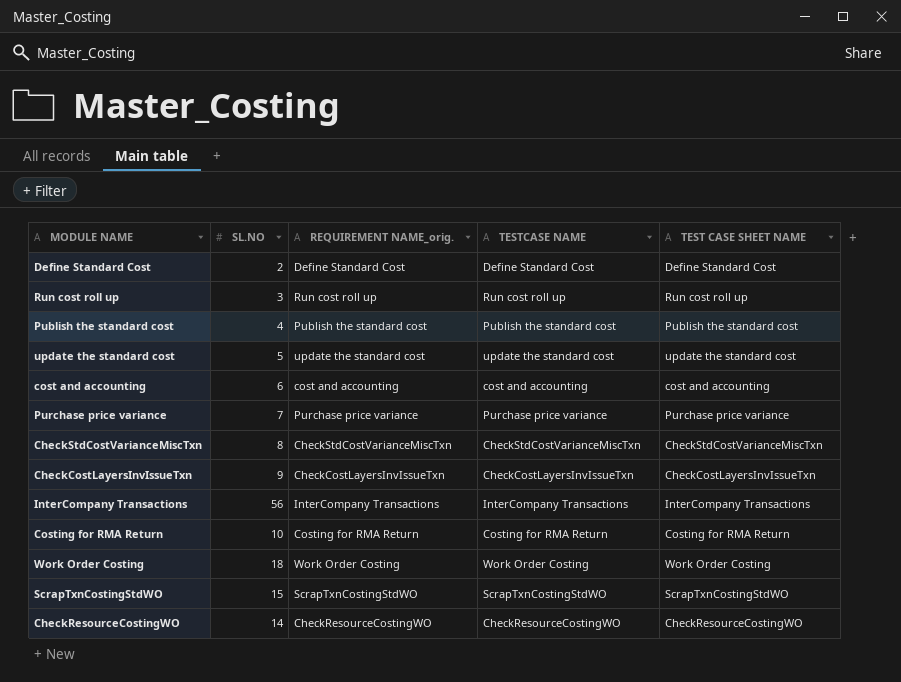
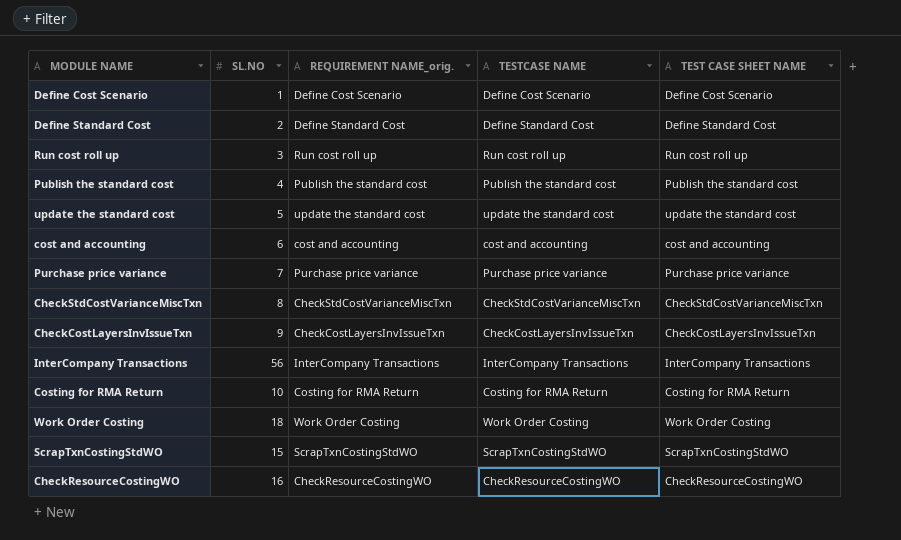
row Define Cost Scenario: none -> 1 | Define Cost Scenario | Define Cost Scenario | Define Cost Scenario
CheckResourceCostingWO | SL.NO: 14 -> 16

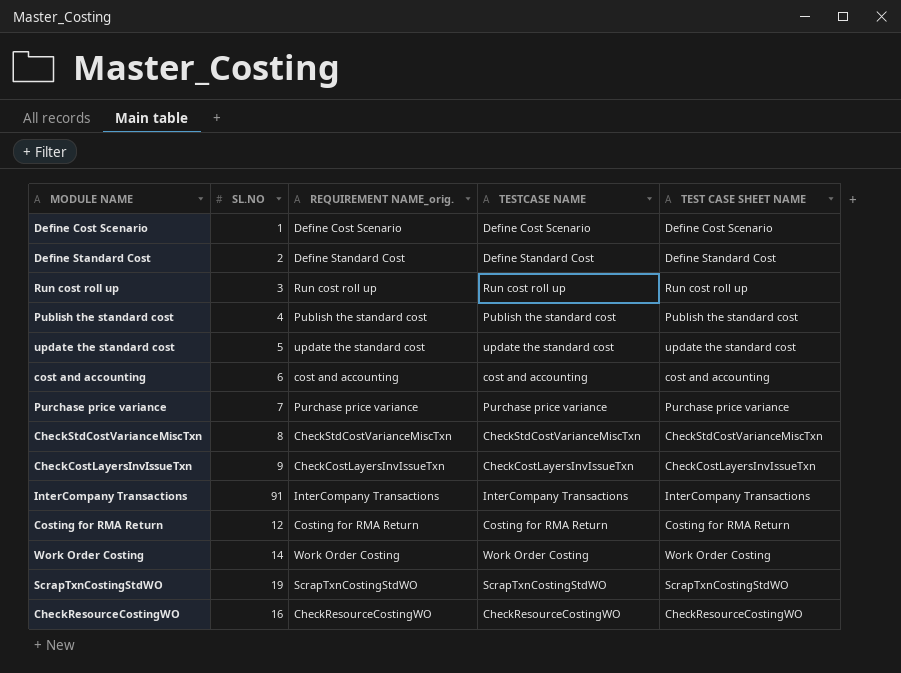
InterCompany Transactions | SL.NO: 56 -> 91
Costing for RMA Return | SL.NO: 10 -> 12
Work Order Costing | SL.NO: 18 -> 14
ScrapTxnCostingStdWO | SL.NO: 15 -> 19

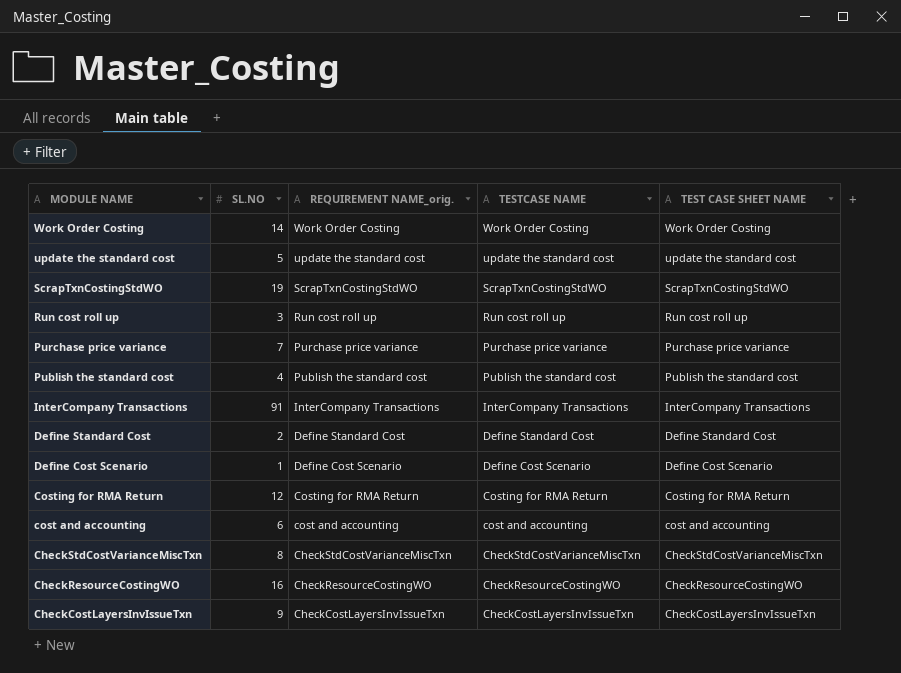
row order: none -> MODULE NAME descending

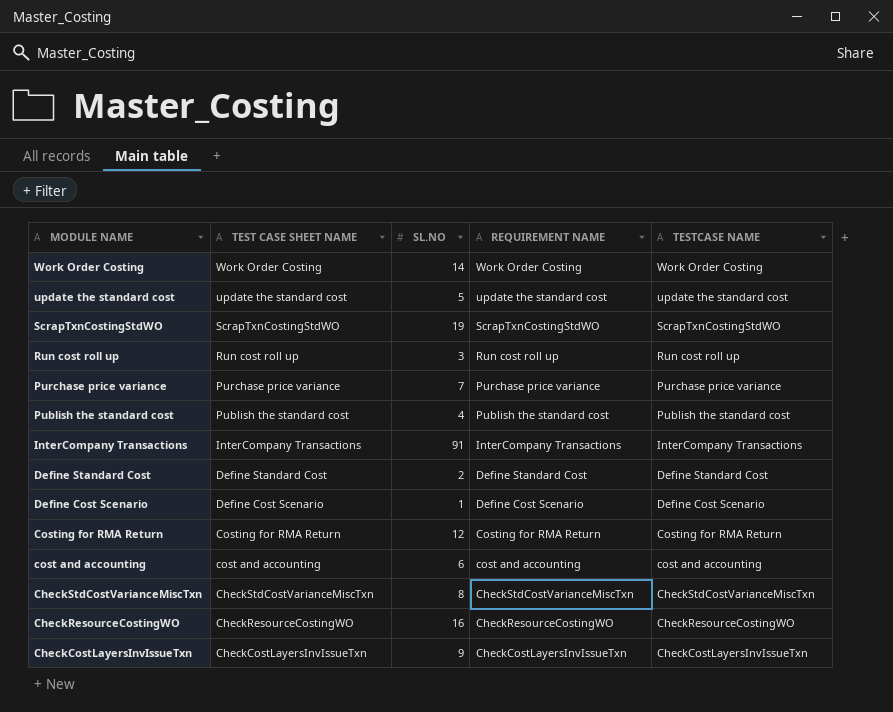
column TEST CASE SHEET NAME | position: 5 -> 2
column name: REQUIREMENT NAME_orig. -> REQUIREMENT NAME

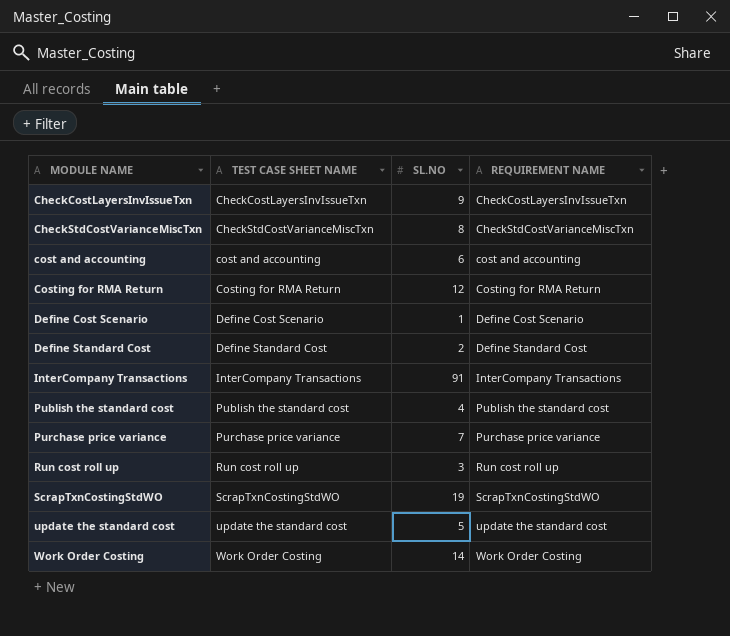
row order: MODULE NAME descending -> MODULE NAME ascending
column TESTCASE NAME | position: 5 -> none
row CheckResourceCostingWO: CheckResourceCostingWO | 16 | CheckResourceCostingWO | CheckResourceCostingWO -> none

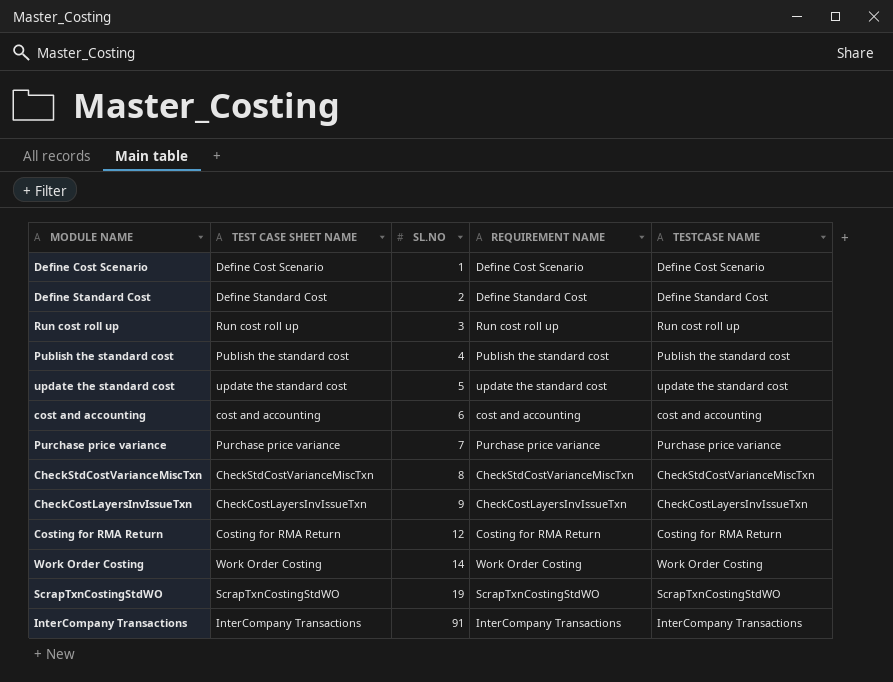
row order: MODULE NAME ascending -> SL.NO ascending
column TESTCASE NAME | position: none -> 5

